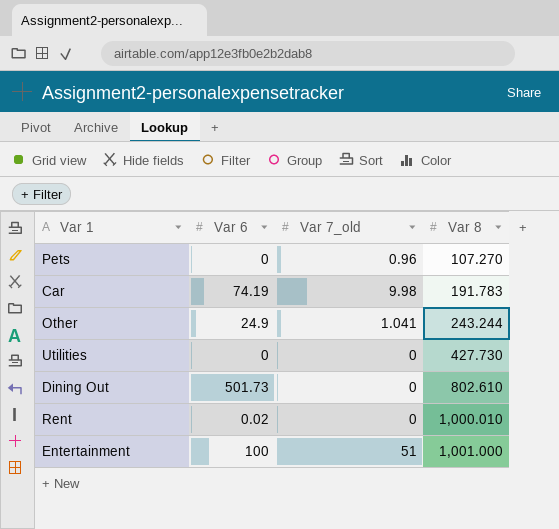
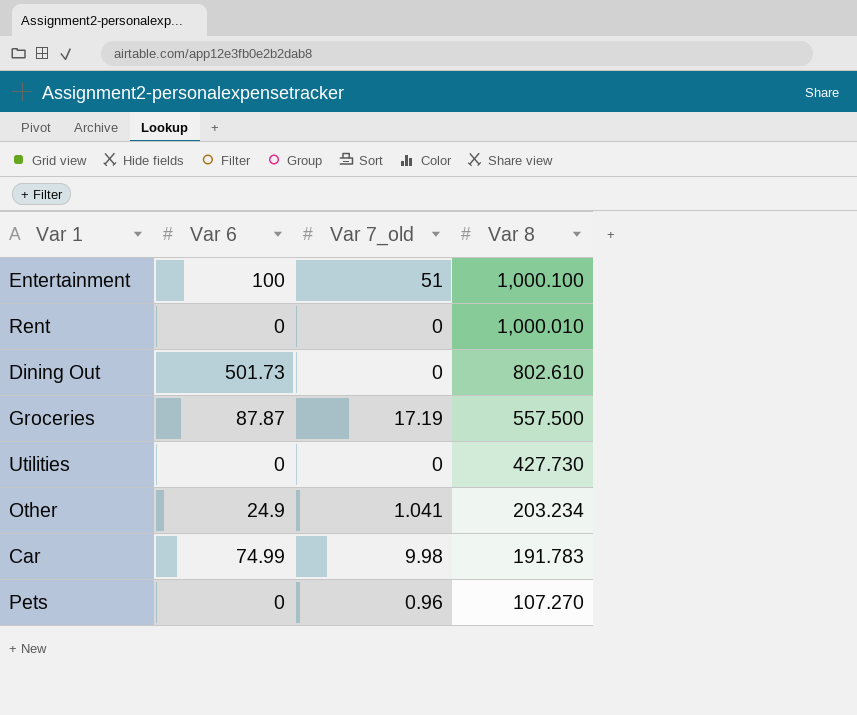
row order: Var 8 ascending -> Var 8 descending
Entertainment | Var 8: 1,001.000 -> 1,000.100
Rent | Var 6: 0.02 -> 0
row Groceries: none -> 87.87 | 17.19 | 557.500
Other | Var 8: 243.244 -> 203.234
Car | Var 6: 74.19 -> 74.99

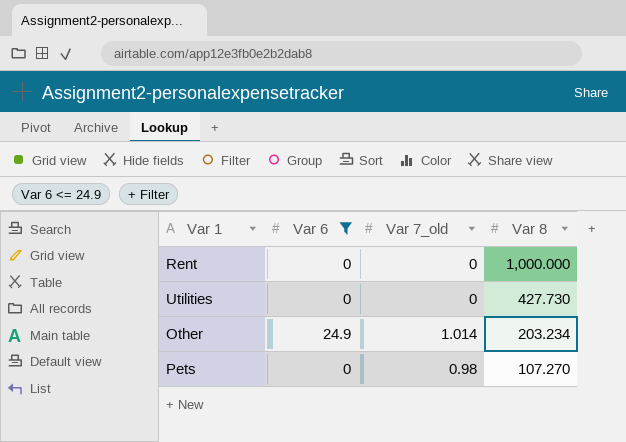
filter: none -> Var 6 <= 24.9
Rent | Var 8: 1,000.010 -> 1,000.000
Other | Var 7_old: 1.041 -> 1.014
Pets | Var 7_old: 0.96 -> 0.98

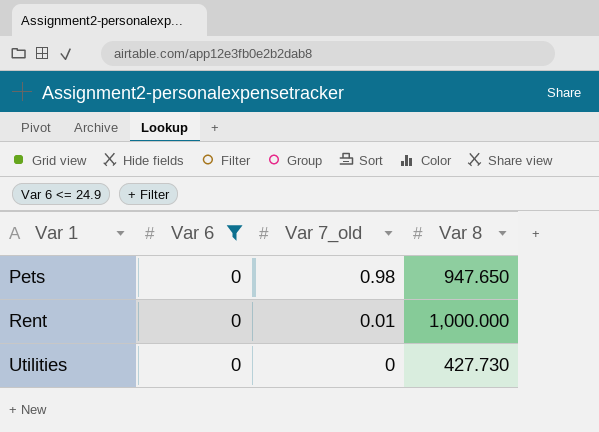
row order: Var 8 descending -> Var 1 ascending
row Other: 24.9 | 1.014 | 203.234 -> none
Pets | Var 8: 107.270 -> 947.650
Rent | Var 7_old: 0 -> 0.01

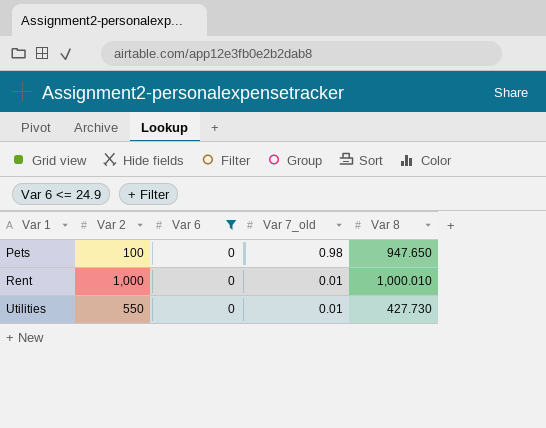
column Var 2 | position: none -> 2
Rent | Var 8: 1,000.000 -> 1,000.010
Utilities | Var 7_old: 0 -> 0.01

